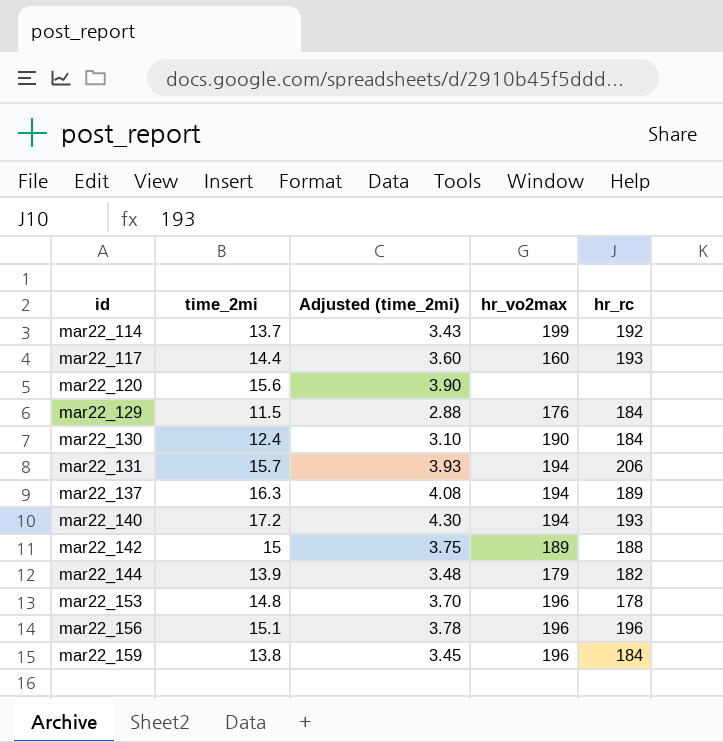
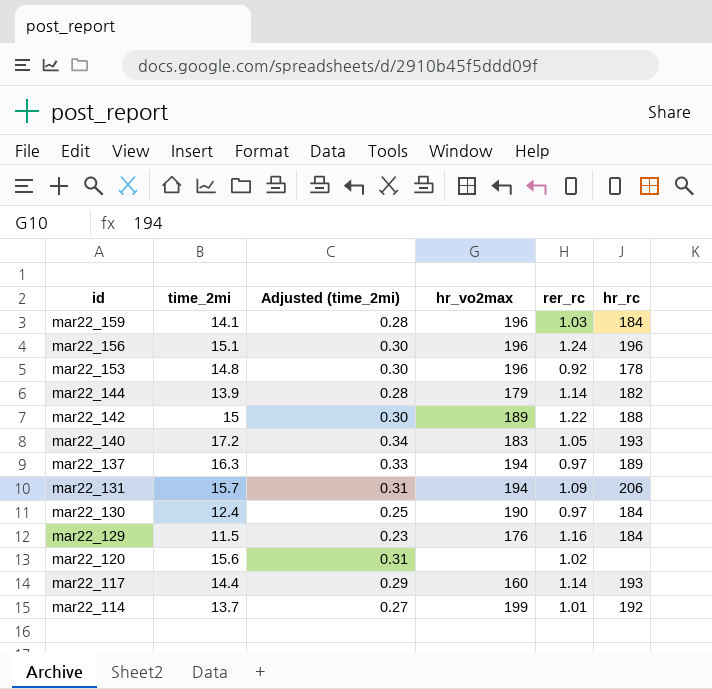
row order: id ascending -> id descending
column Adjusted (time_2mi) | formula: [time_2mi] * 0.25 -> [time_2mi] * 0.02
column rer_rc | position: none -> 5
mar22_159 | time_2mi: 13.8 -> 14.1
mar22_140 | hr_vo2max: 194 -> 183

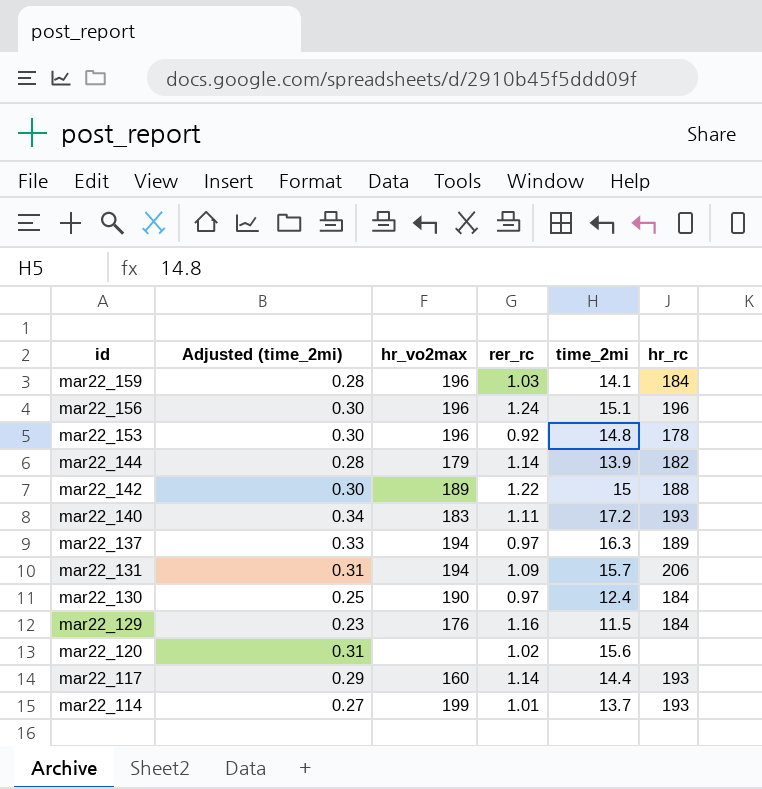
column time_2mi | position: 2 -> 5
mar22_140 | rer_rc: 1.05 -> 1.11
mar22_114 | hr_rc: 192 -> 193

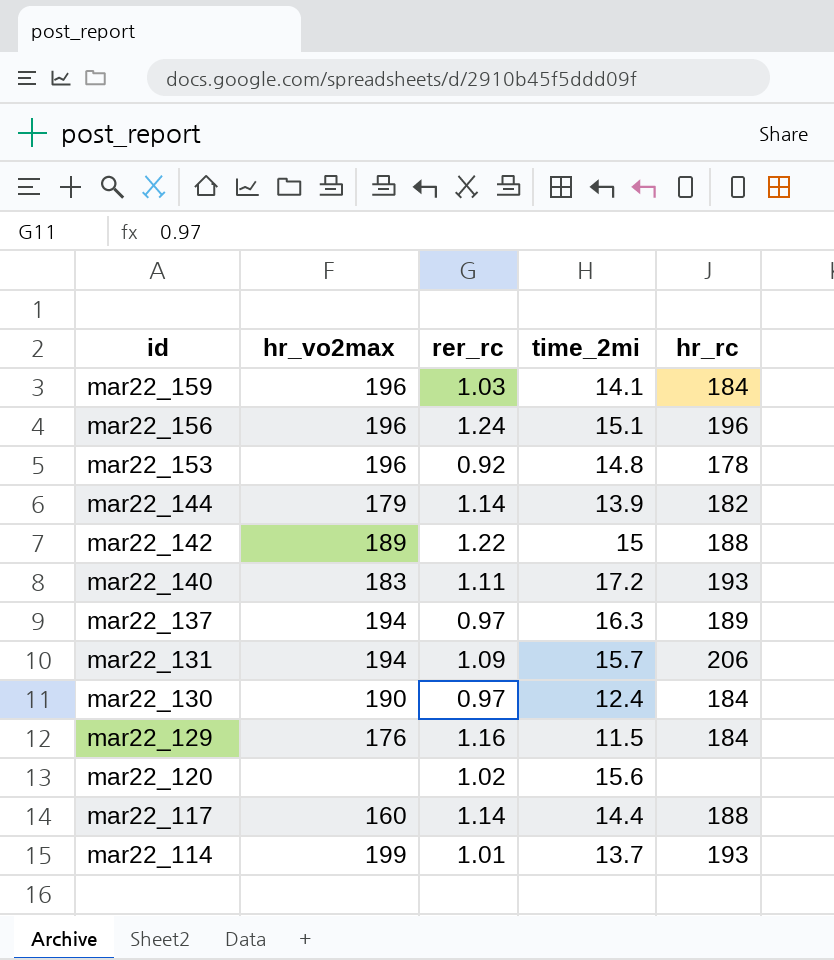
column Adjusted (time_2mi) | formula: [time_2mi] * 0.02 -> none
mar22_117 | hr_rc: 193 -> 188

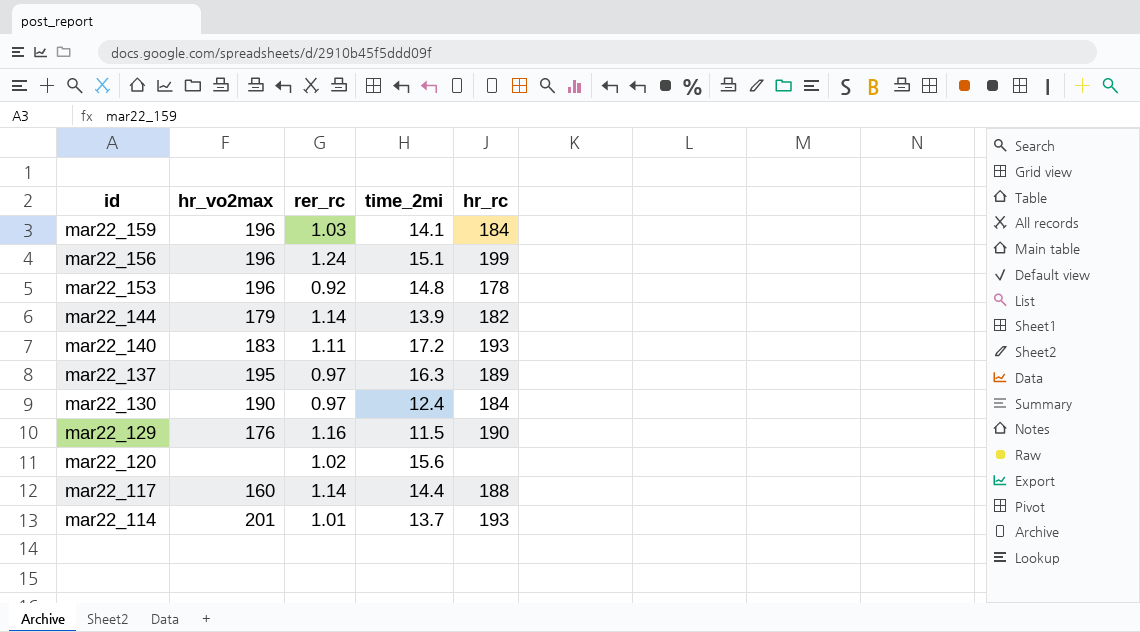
row mar22_142: 189 | 1.22 | 15 | 188 -> none
row mar22_131: 194 | 1.09 | 15.7 | 206 -> none
mar22_156 | hr_rc: 196 -> 199
mar22_137 | hr_vo2max: 194 -> 195
mar22_129 | hr_rc: 184 -> 190
mar22_114 | hr_vo2max: 199 -> 201

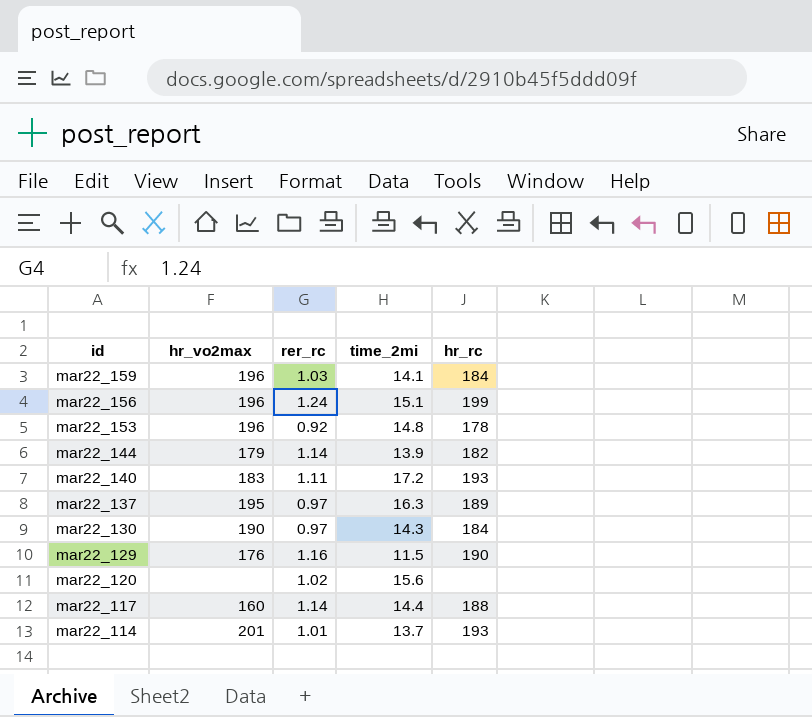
mar22_130 | time_2mi: 12.4 -> 14.3

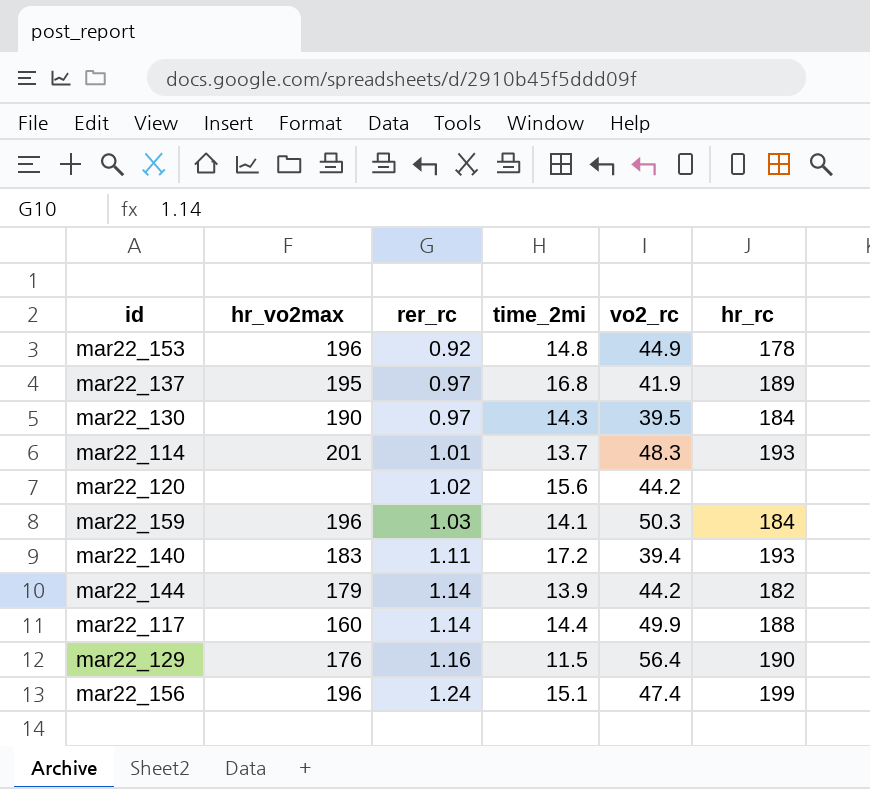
row order: id descending -> rer_rc ascending
column vo2_rc | position: none -> 5
mar22_137 | time_2mi: 16.3 -> 16.8

